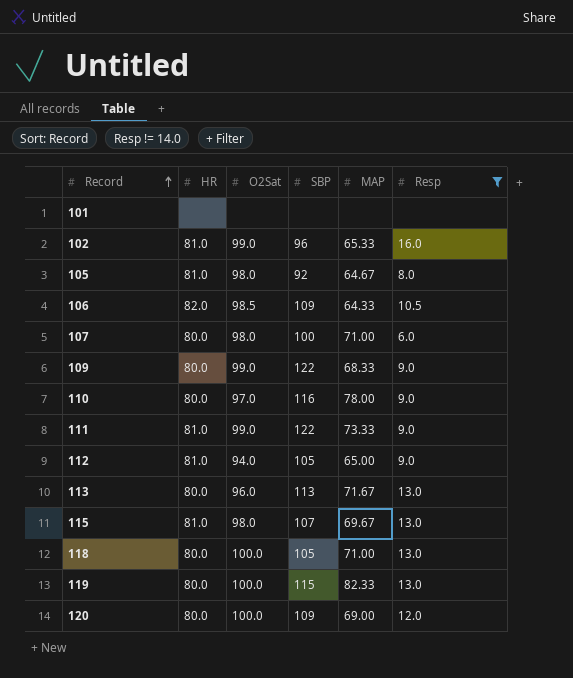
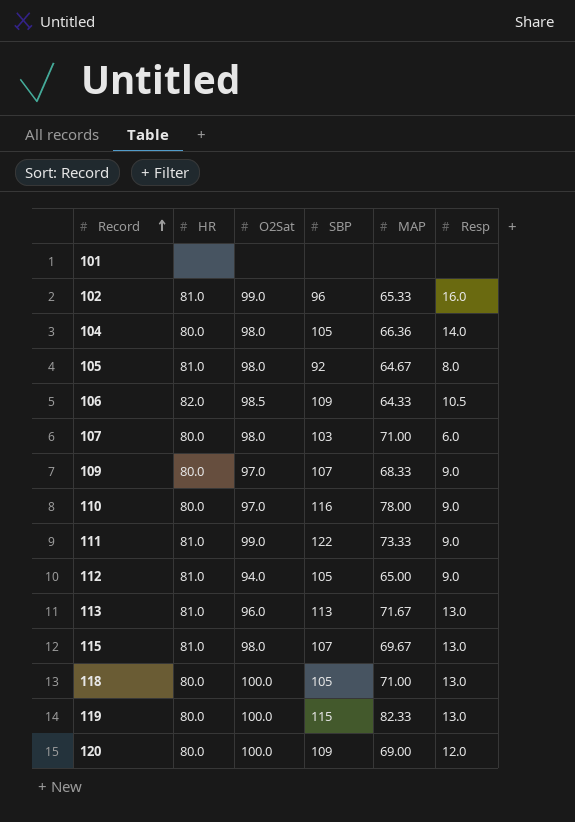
filter: Resp != 14.0 -> none
107 | SBP: 100 -> 103
109 | O2Sat: 99.0 -> 97.0
109 | SBP: 122 -> 107
113 | HR: 80.0 -> 81.0

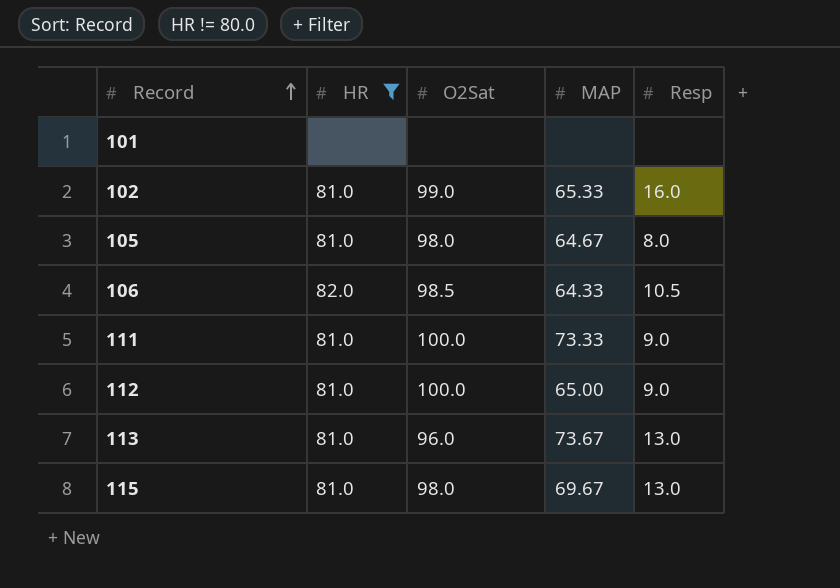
filter: none -> HR != 80.0
column SBP | position: 4 -> none
111 | O2Sat: 99.0 -> 100.0
112 | O2Sat: 94.0 -> 100.0
113 | MAP: 71.67 -> 73.67

